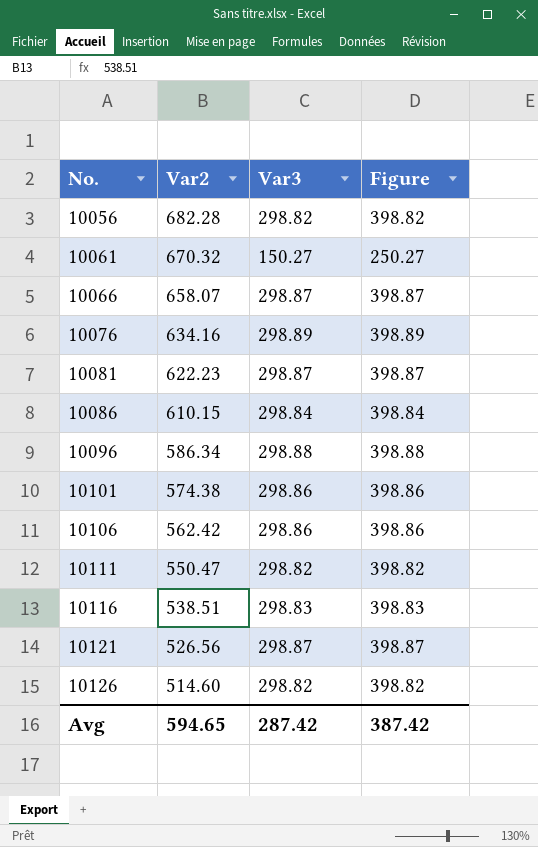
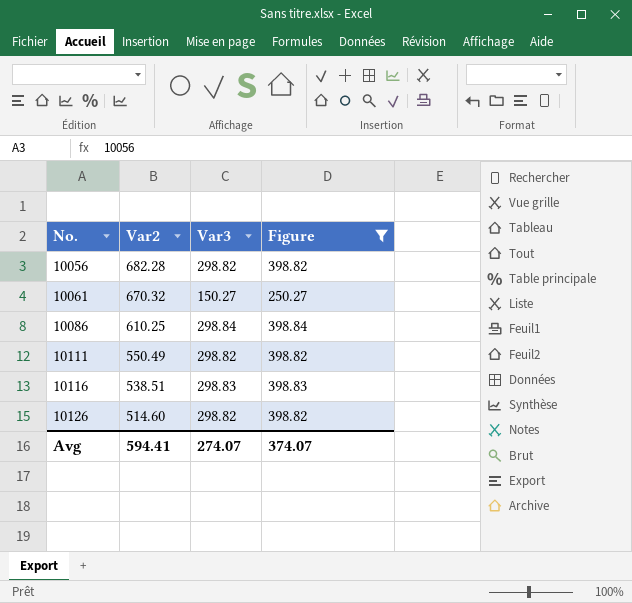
filter: none -> Figure <= 398.84
10086 | Var2: 610.15 -> 610.25
10111 | Var2: 550.47 -> 550.49
Avg | Var2: 594.65 -> 594.41
Avg | Var3: 287.42 -> 274.07
Avg | Figure: 387.42 -> 374.07

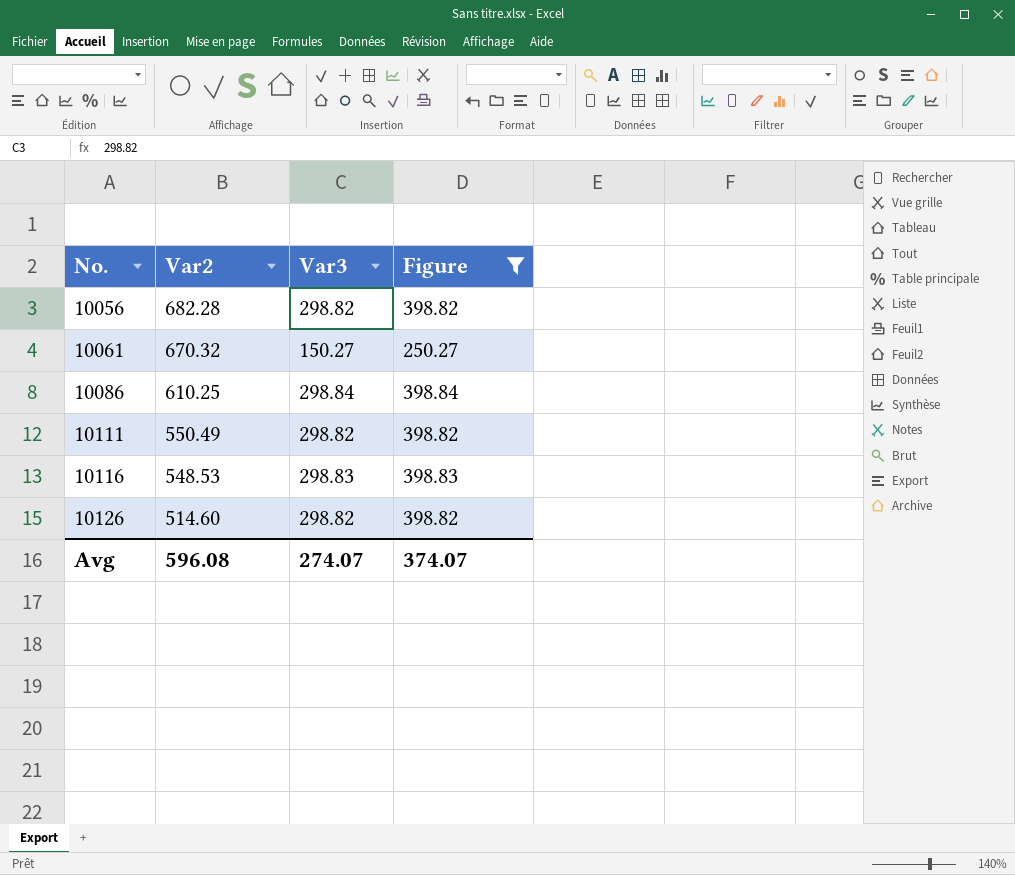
10116 | Var2: 538.51 -> 548.53
Avg | Var2: 594.41 -> 596.08

